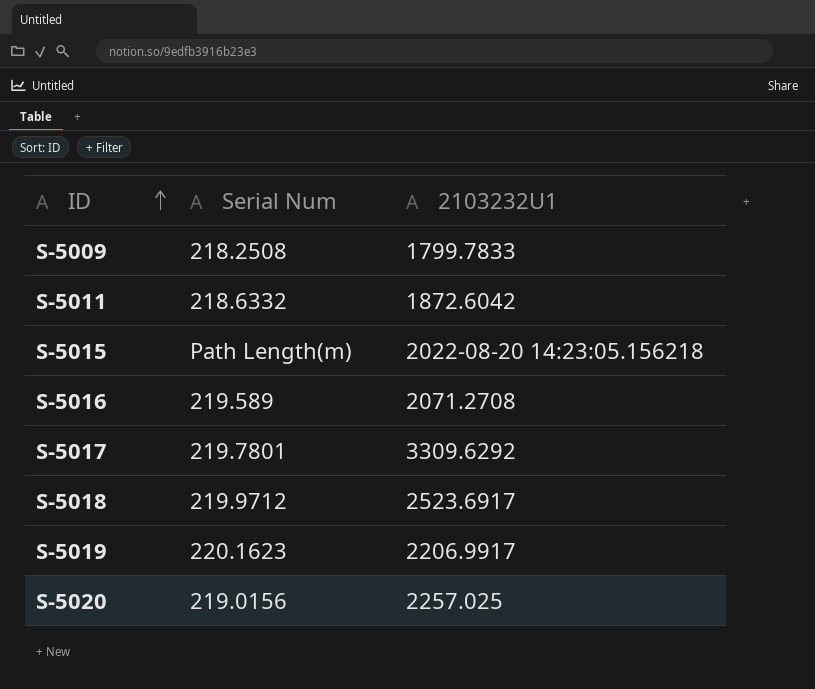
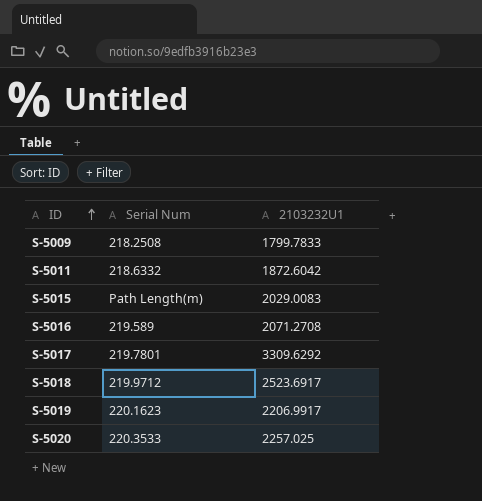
S-5015 | 2103232U1: 2022-08-20 14:23:05.156218 -> 2029.0083
S-5020 | Serial Num: 219.0156 -> 220.3533

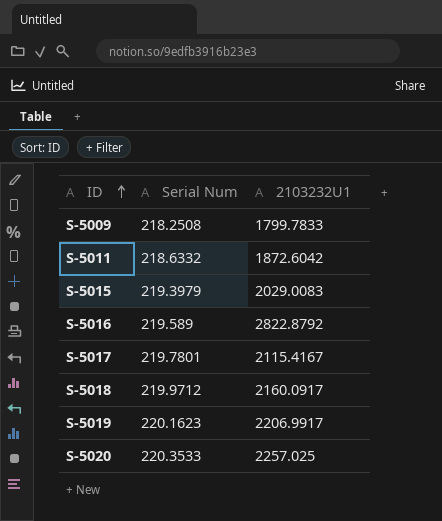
S-5015 | Serial Num: Path Length(m) -> 219.3979
S-5016 | 2103232U1: 2071.2708 -> 2822.8792
S-5017 | 2103232U1: 3309.6292 -> 2115.4167
S-5018 | 2103232U1: 2523.6917 -> 2160.0917

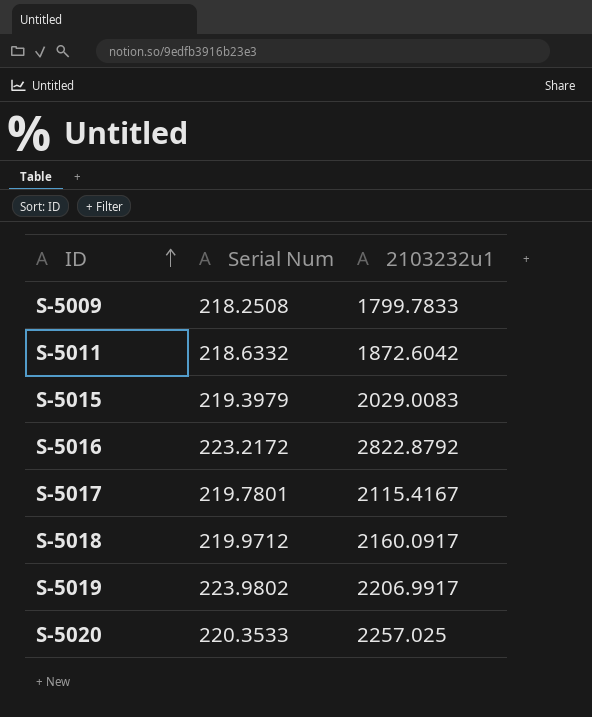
column name: 2103232U1 -> 2103232u1
S-5016 | Serial Num: 219.589 -> 223.2172
S-5019 | Serial Num: 220.1623 -> 223.9802

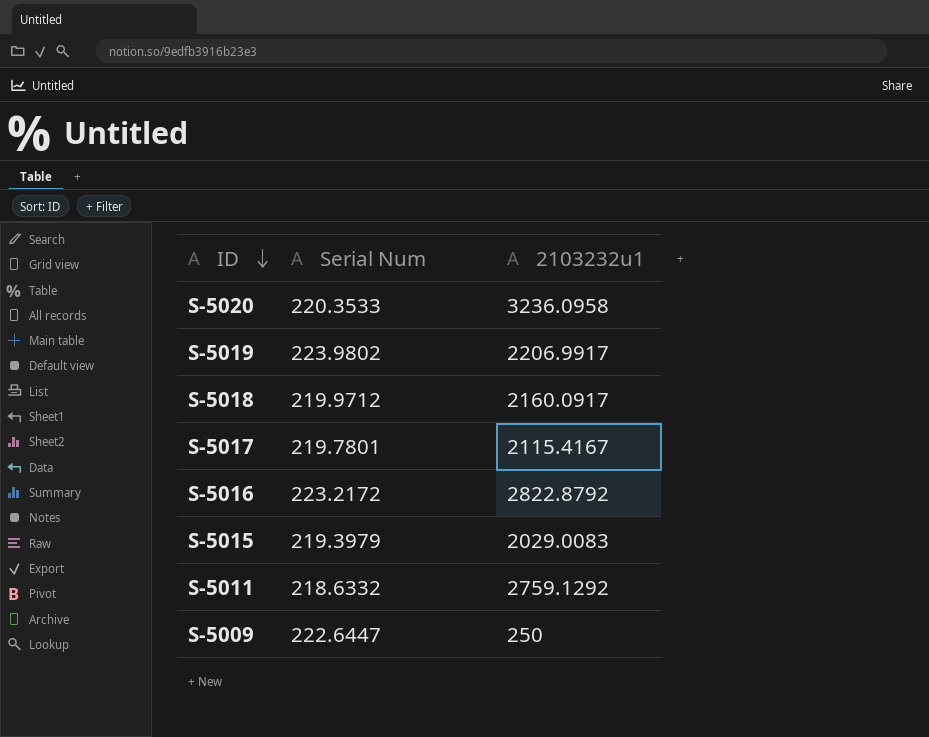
row order: ID ascending -> ID descending
S-5020 | 2103232u1: 2257.025 -> 3236.0958
S-5011 | 2103232u1: 1872.6042 -> 2759.1292
S-5009 | Serial Num: 218.2508 -> 222.6447
S-5009 | 2103232u1: 1799.7833 -> 250

